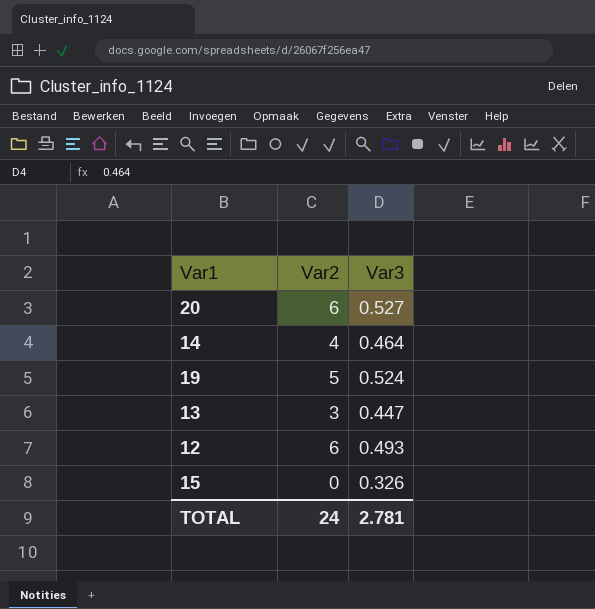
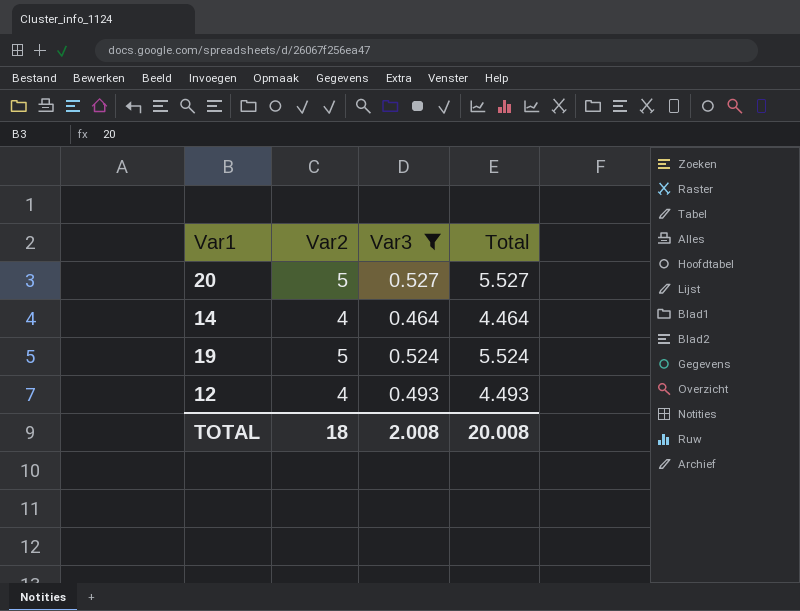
filter: none -> Var3 >= 0.464
column Total | formula: none -> [Var2] + [Var3]
20 | Var2: 6 -> 5
12 | Var2: 6 -> 4
TOTAL | Var2: 24 -> 18
TOTAL | Var3: 2.781 -> 2.008

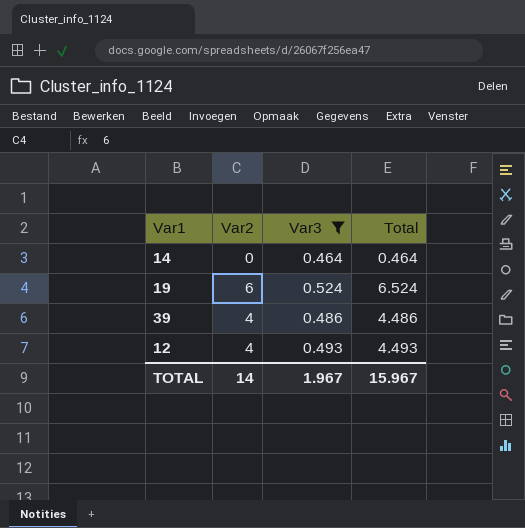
row 20: 5 | 0.527 | 5.527 -> none
14 | Var2: 4 -> 0
14 | Total: 4.464 -> 0.464
19 | Var2: 5 -> 6
19 | Total: 5.524 -> 6.524
row 39: none -> 4 | 0.486 | 4.486
TOTAL | Var2: 18 -> 14
TOTAL | Var3: 2.008 -> 1.967
TOTAL | Total: 20.008 -> 15.967

